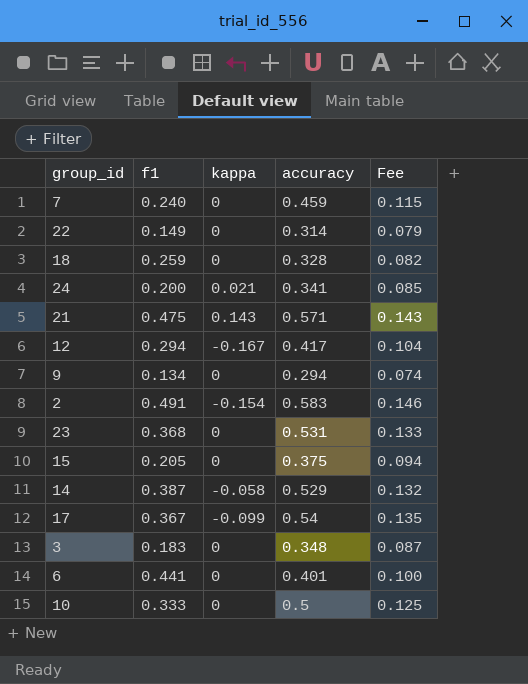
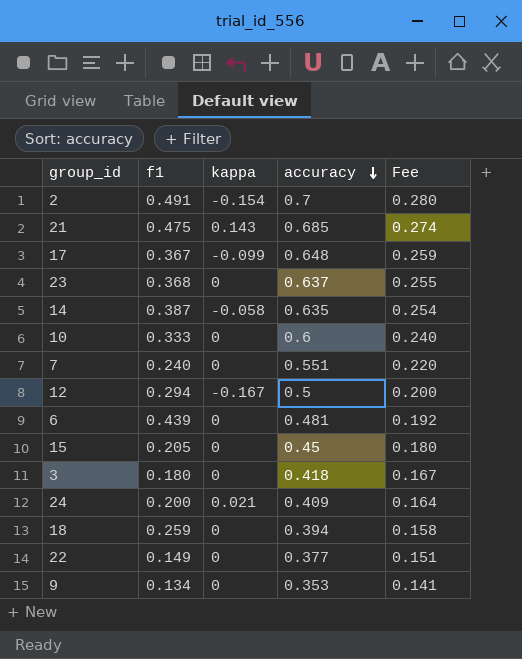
row order: none -> accuracy descending
column Fee | formula: [accuracy] * 0.25 -> [accuracy] * 0.4
2 | accuracy: 0.583 -> 0.7
21 | accuracy: 0.571 -> 0.685
17 | accuracy: 0.54 -> 0.648
23 | accuracy: 0.531 -> 0.637
14 | accuracy: 0.529 -> 0.635
10 | accuracy: 0.5 -> 0.6
7 | accuracy: 0.459 -> 0.551
12 | accuracy: 0.417 -> 0.5
6 | f1: 0.441 -> 0.439
6 | accuracy: 0.401 -> 0.481
15 | accuracy: 0.375 -> 0.45
3 | f1: 0.183 -> 0.180
3 | accuracy: 0.348 -> 0.418
24 | accuracy: 0.341 -> 0.409
18 | accuracy: 0.328 -> 0.394
22 | accuracy: 0.314 -> 0.377
9 | accuracy: 0.294 -> 0.353

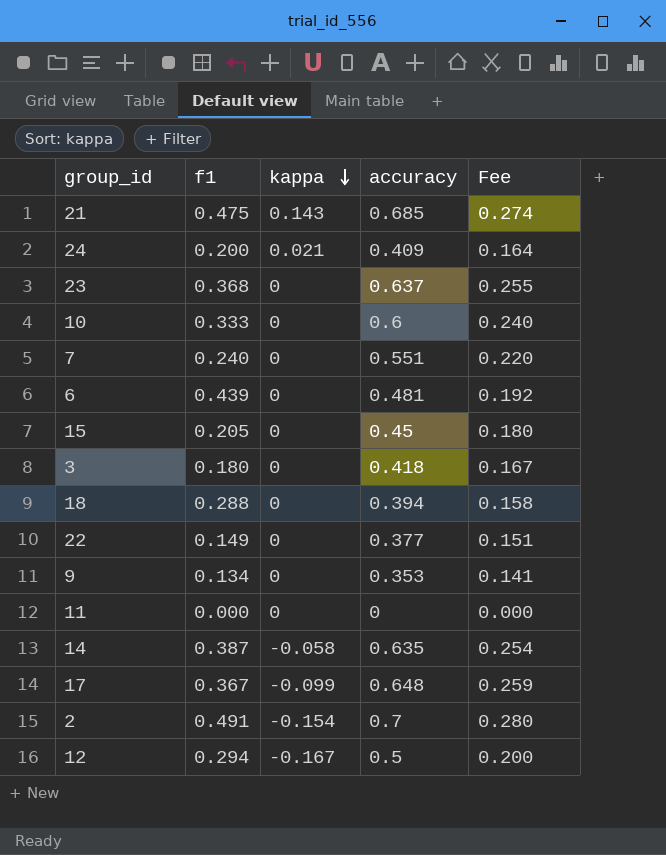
row order: accuracy descending -> kappa descending
18 | f1: 0.259 -> 0.288
row 11: none -> 0.000 | 0 | 0 | 0.000

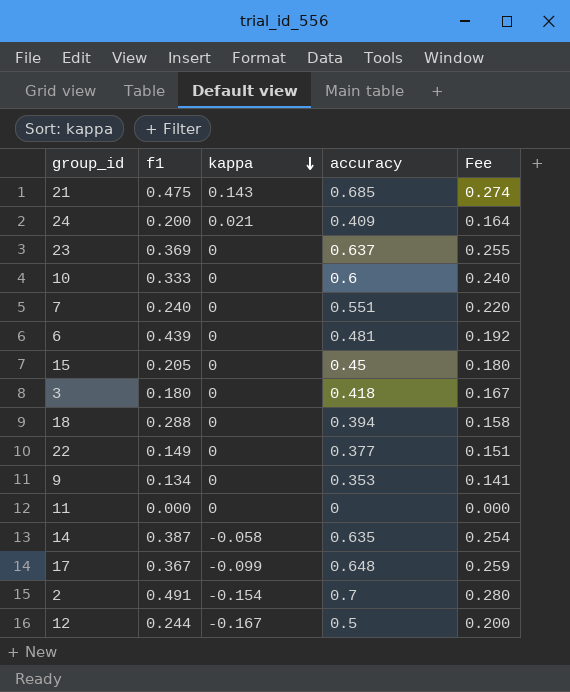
23 | f1: 0.368 -> 0.369
12 | f1: 0.294 -> 0.244

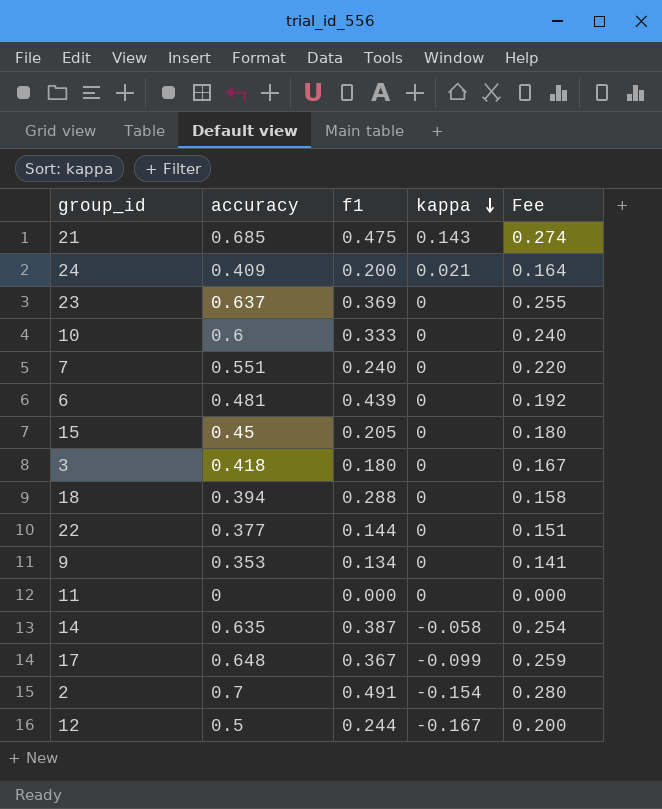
column accuracy | position: 4 -> 2
22 | f1: 0.149 -> 0.144

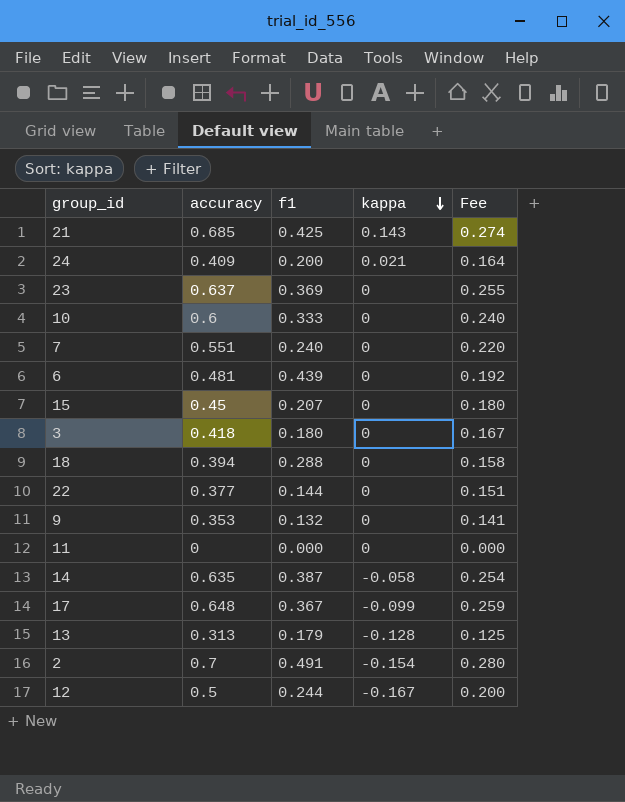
21 | f1: 0.475 -> 0.425
15 | f1: 0.205 -> 0.207
9 | f1: 0.134 -> 0.132
row 13: none -> 0.313 | 0.179 | -0.128 | 0.125

